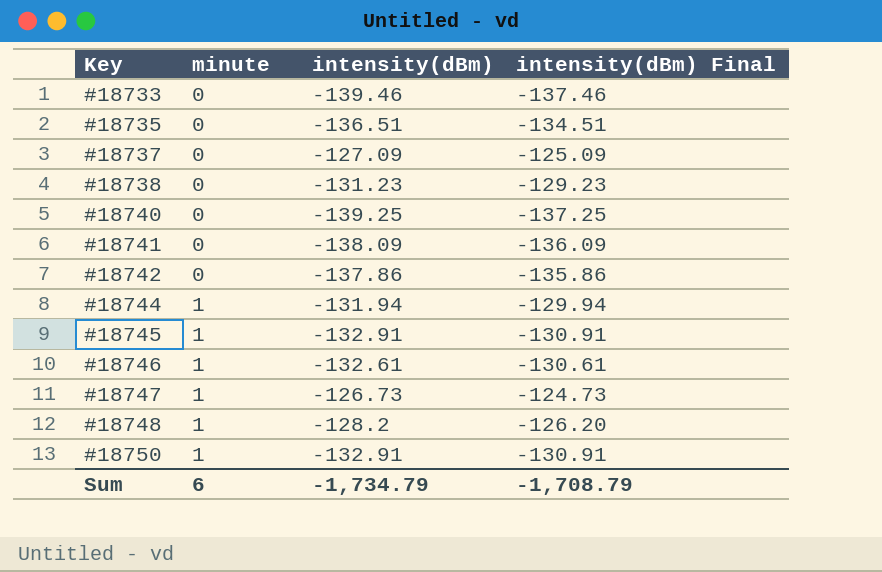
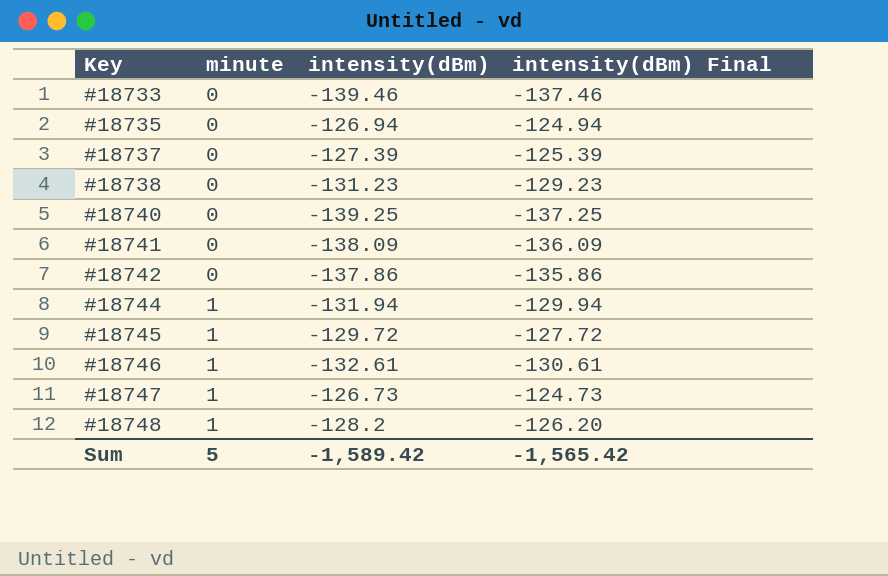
row #18750: 1 | -132.91 | -130.91 -> none
#18735 | intensity(dBm): -136.51 -> -126.94
#18735 | intensity(dBm) Final: -134.51 -> -124.94
#18737 | intensity(dBm): -127.09 -> -127.39
#18737 | intensity(dBm) Final: -125.09 -> -125.39
#18745 | intensity(dBm): -132.91 -> -129.72
#18745 | intensity(dBm) Final: -130.91 -> -127.72
Sum | minute: 6 -> 5
Sum | intensity(dBm): -1,734.79 -> -1,589.42
Sum | intensity(dBm) Final: -1,708.79 -> -1,565.42

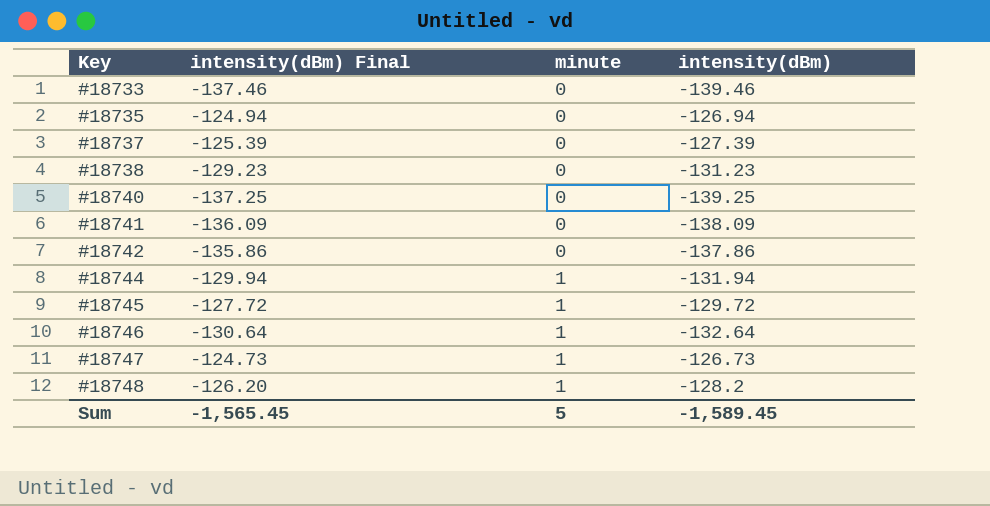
column intensity(dBm) Final | position: 4 -> 2
#18746 | intensity(dBm) Final: -130.61 -> -130.64
#18746 | intensity(dBm): -132.61 -> -132.64
Sum | intensity(dBm) Final: -1,565.42 -> -1,565.45
Sum | intensity(dBm): -1,589.42 -> -1,589.45

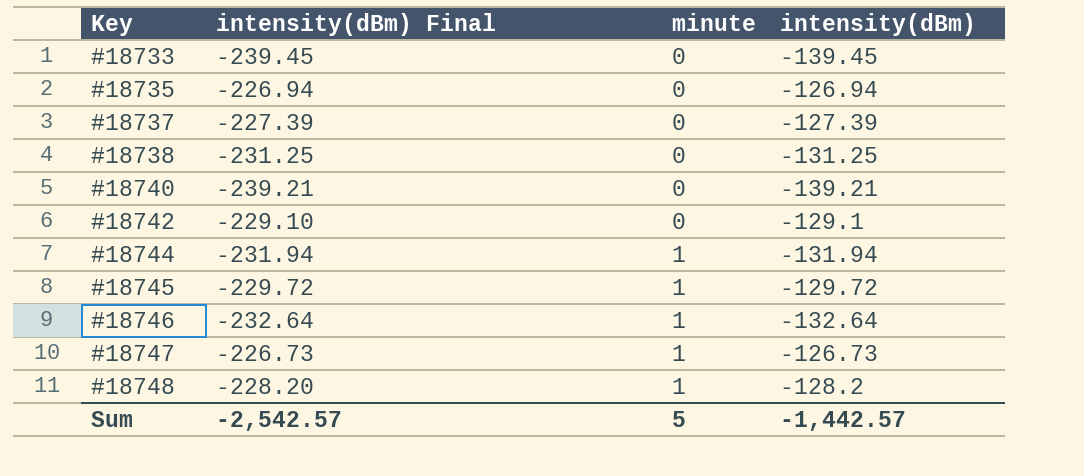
column intensity(dBm) Final | formula: [intensity(dBm)] + 2 -> [intensity(dBm)] - 100
row #18741: -136.09 | 0 | -138.09 -> none
#18733 | intensity(dBm): -139.46 -> -139.45
#18738 | intensity(dBm): -131.23 -> -131.25
#18740 | intensity(dBm): -139.25 -> -139.21
#18742 | intensity(dBm): -137.86 -> -129.1
Sum | intensity(dBm) Final: -1,565.45 -> -2,542.57
Sum | intensity(dBm): -1,589.45 -> -1,442.57

